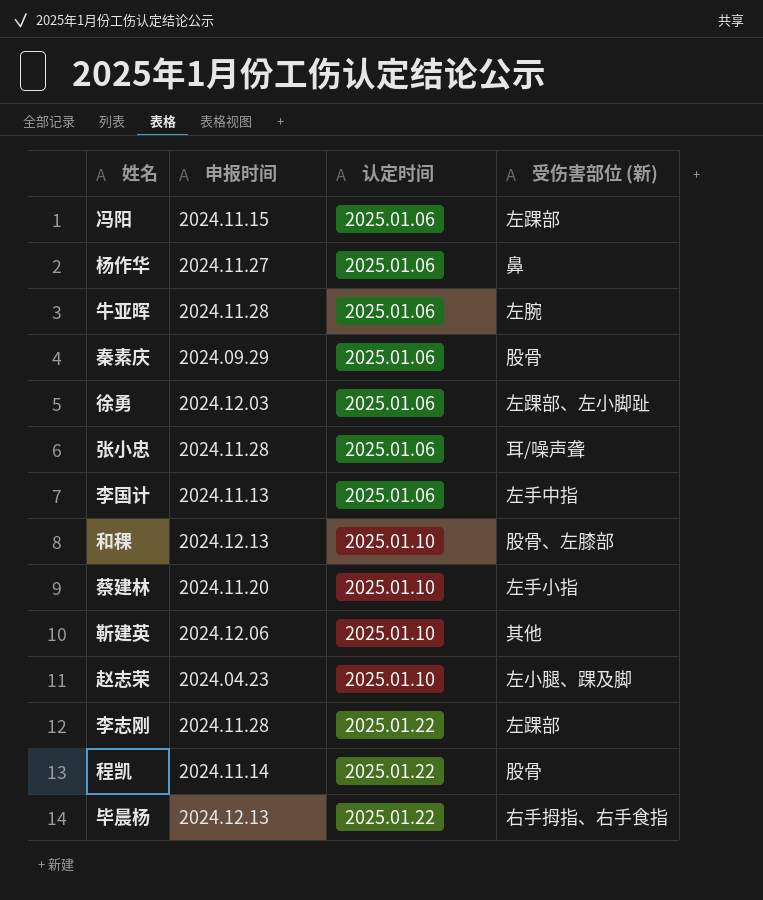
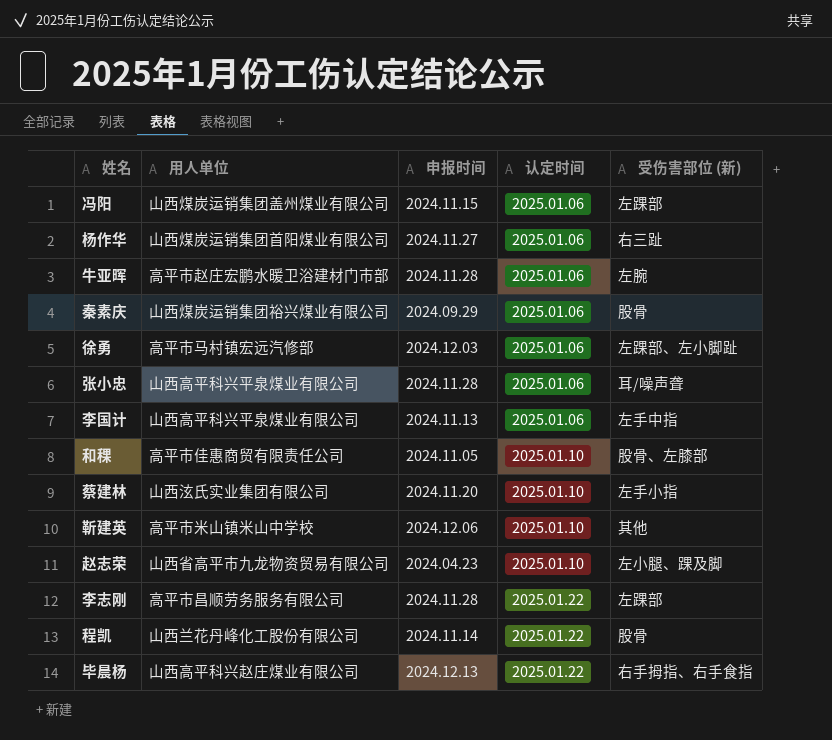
column 用人单位 | position: none -> 2
杨作华 | 受伤害部位 (新): 鼻 -> 右三趾
和稞 | 申报时间: 2024.12.13 -> 2024.11.05

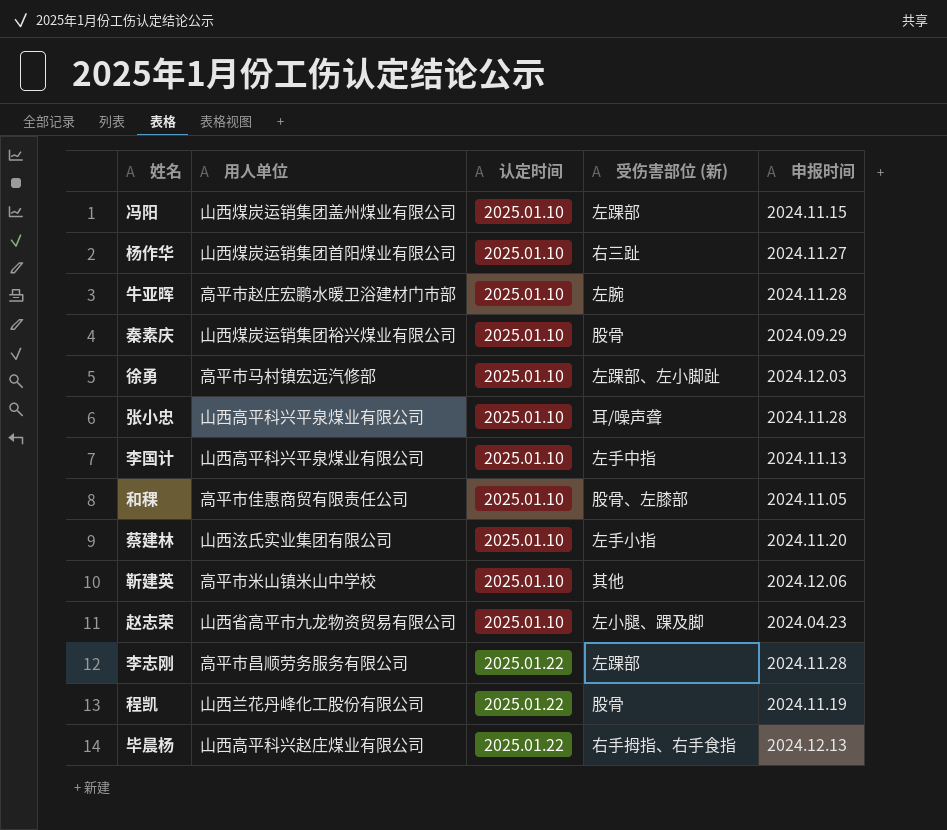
column 申报时间 | position: 3 -> 5
冯阳 | 认定时间: 2025.01.06 -> 2025.01.10
杨作华 | 认定时间: 2025.01.06 -> 2025.01.10
牛亚晖 | 认定时间: 2025.01.06 -> 2025.01.10
秦素庆 | 认定时间: 2025.01.06 -> 2025.01.10
徐勇 | 认定时间: 2025.01.06 -> 2025.01.10
张小忠 | 认定时间: 2025.01.06 -> 2025.01.10
李国计 | 认定时间: 2025.01.06 -> 2025.01.10
程凯 | 申报时间: 2024.11.14 -> 2024.11.19

